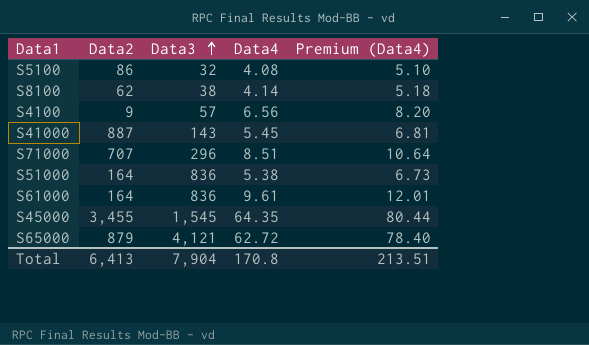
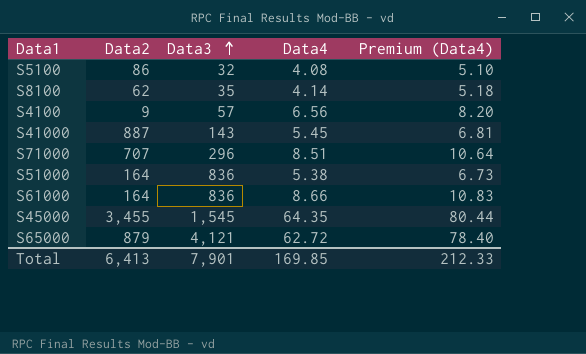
S8100 | Data3: 38 -> 35
S61000 | Data4: 9.61 -> 8.66
S61000 | Premium (Data4): 12.01 -> 10.83
Total | Data3: 7,904 -> 7,901
Total | Data4: 170.8 -> 169.85
Total | Premium (Data4): 213.51 -> 212.33

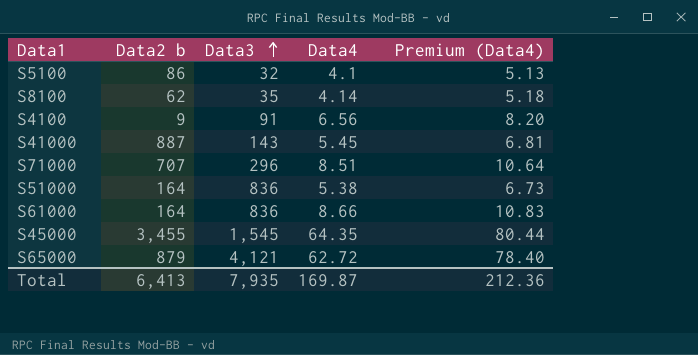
column name: Data2 -> Data2 b
S5100 | Data4: 4.08 -> 4.1
S5100 | Premium (Data4): 5.10 -> 5.13
S4100 | Data3: 57 -> 91
Total | Data3: 7,901 -> 7,935
Total | Data4: 169.85 -> 169.87
Total | Premium (Data4): 212.33 -> 212.36

